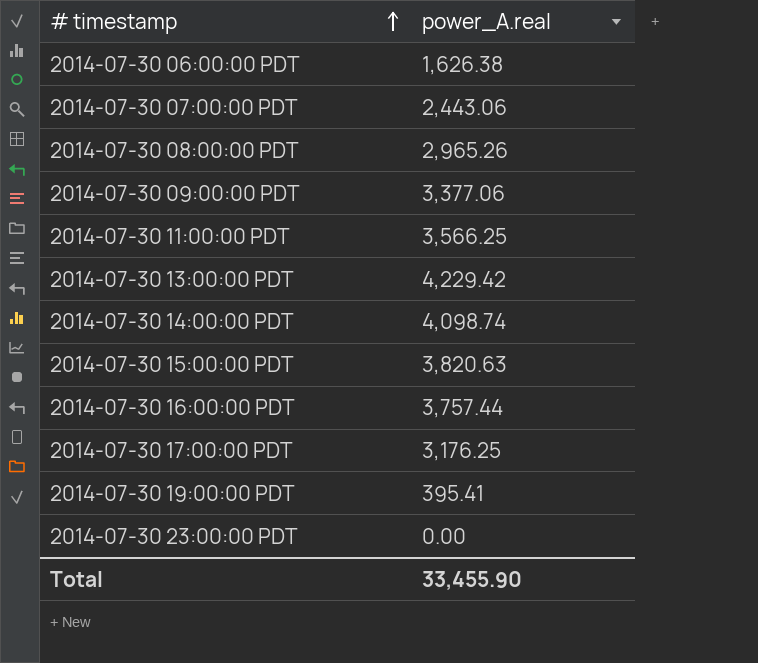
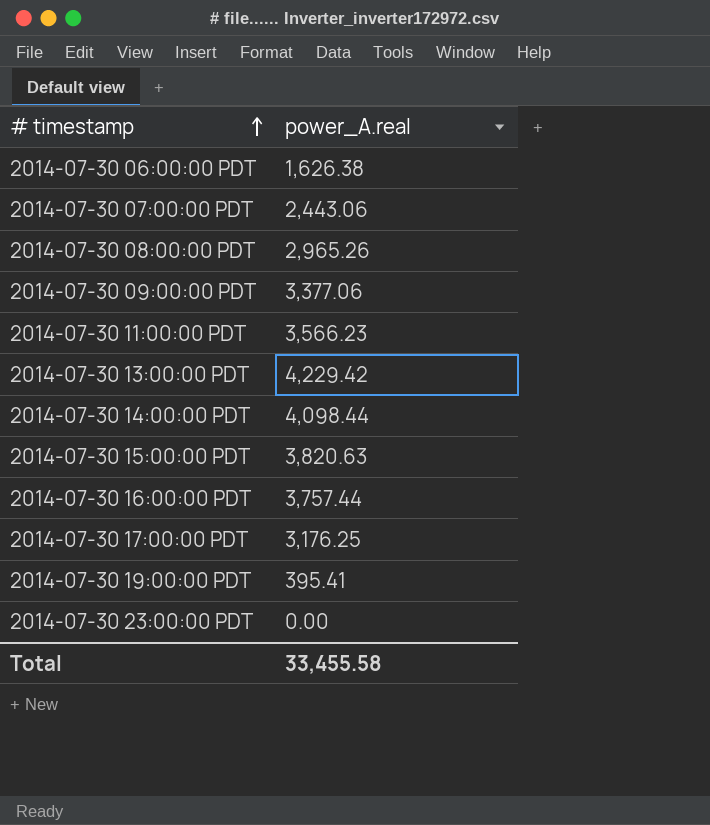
2014-07-30 11:00:00 PDT | power_A.real: 3,566.25 -> 3,566.23
2014-07-30 14:00:00 PDT | power_A.real: 4,098.74 -> 4,098.44
Total | power_A.real: 33,455.90 -> 33,455.58

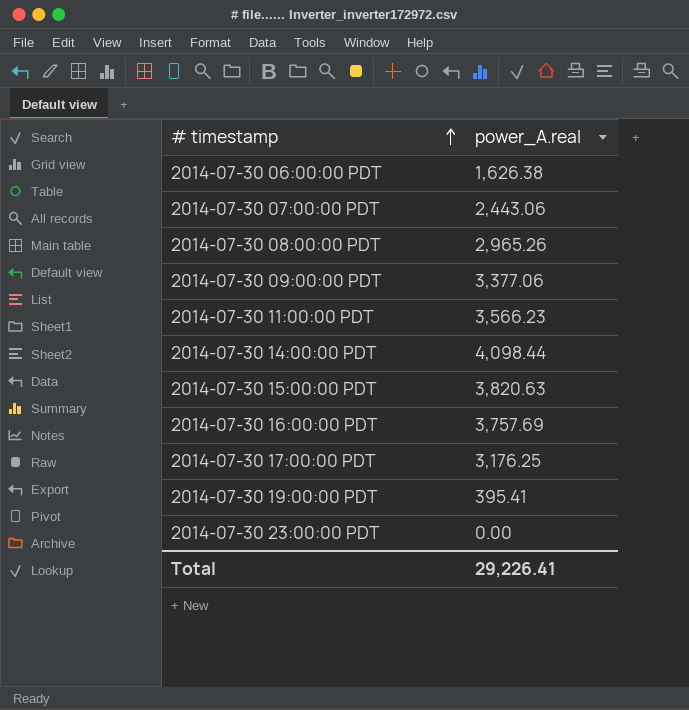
row 2014-07-30 13:00:00 PDT: 4,229.42 -> none
2014-07-30 16:00:00 PDT | power_A.real: 3,757.44 -> 3,757.69
Total | power_A.real: 33,455.58 -> 29,226.41

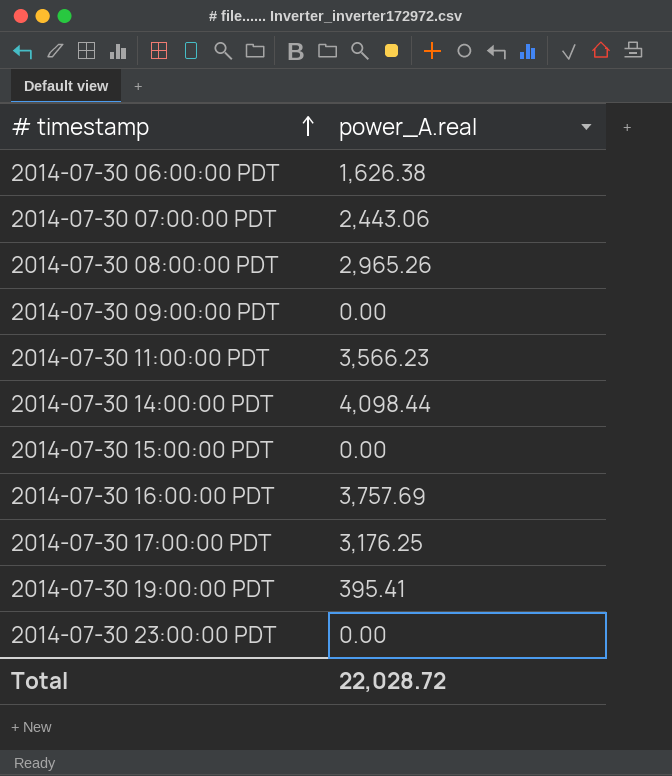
2014-07-30 09:00:00 PDT | power_A.real: 3,377.06 -> 0.00
2014-07-30 15:00:00 PDT | power_A.real: 3,820.63 -> 0.00
Total | power_A.real: 29,226.41 -> 22,028.72

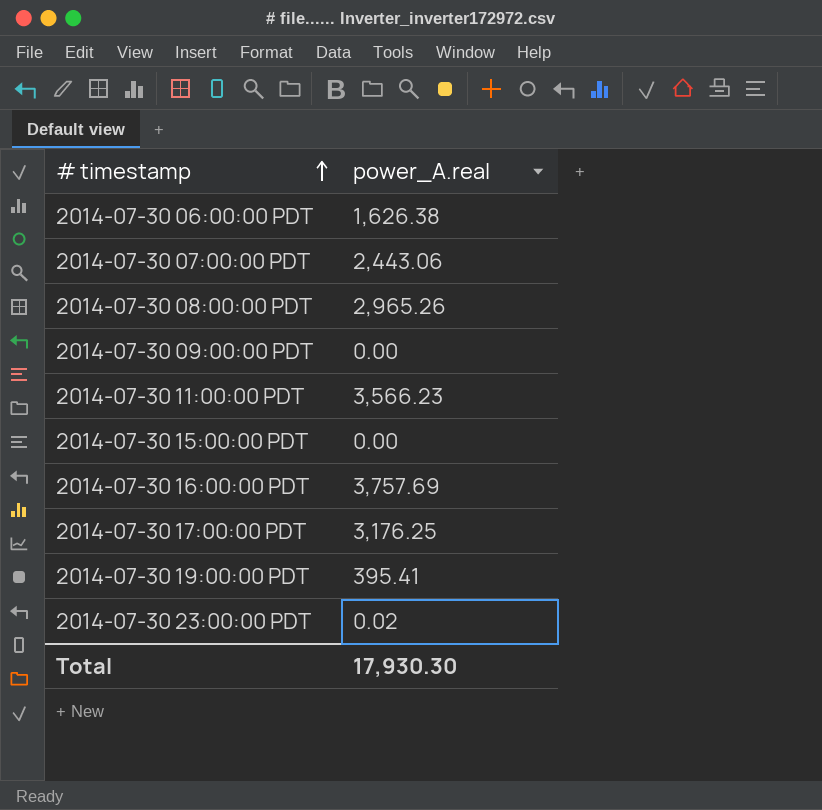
row 2014-07-30 14:00:00 PDT: 4,098.44 -> none
2014-07-30 23:00:00 PDT | power_A.real: 0.00 -> 0.02
Total | power_A.real: 22,028.72 -> 17,930.30

